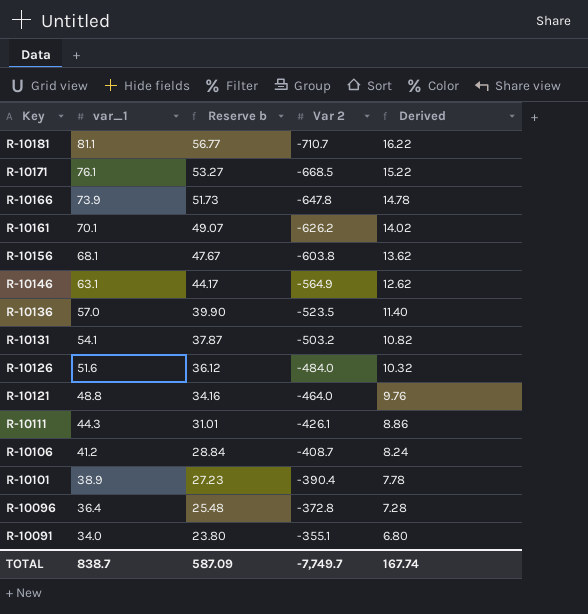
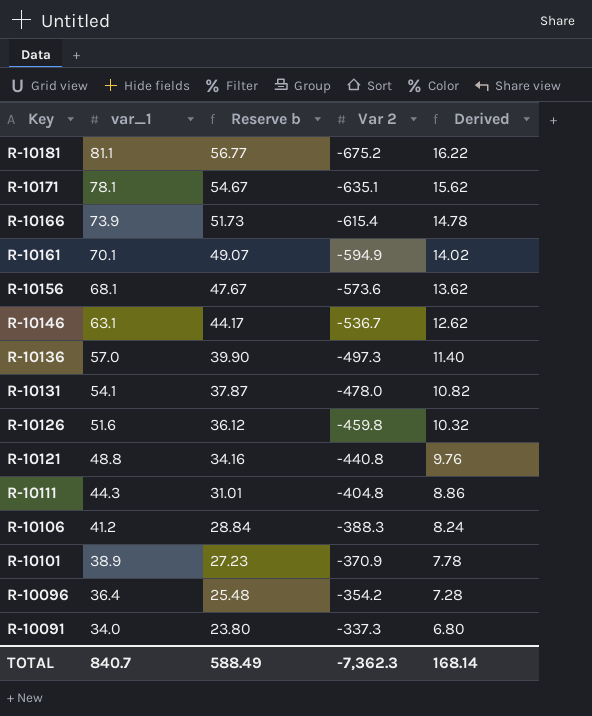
R-10181 | Var 2: -710.7 -> -675.2
R-10171 | var_1: 76.1 -> 78.1
R-10171 | Reserve b: 53.27 -> 54.67
R-10171 | Var 2: -668.5 -> -635.1
R-10171 | Derived: 15.22 -> 15.62
R-10166 | Var 2: -647.8 -> -615.4
R-10161 | Var 2: -626.2 -> -594.9
R-10156 | Var 2: -603.8 -> -573.6
R-10146 | Var 2: -564.9 -> -536.7
R-10136 | Var 2: -523.5 -> -497.3
R-10131 | Var 2: -503.2 -> -478.0
R-10126 | Var 2: -484.0 -> -459.8
R-10121 | Var 2: -464.0 -> -440.8
R-10111 | Var 2: -426.1 -> -404.8
R-10106 | Var 2: -408.7 -> -388.3
R-10101 | Var 2: -390.4 -> -370.9
R-10096 | Var 2: -372.8 -> -354.2
R-10091 | Var 2: -355.1 -> -337.3
TOTAL | var_1: 838.7 -> 840.7
TOTAL | Reserve b: 587.09 -> 588.49
TOTAL | Var 2: -7,749.7 -> -7,362.3
TOTAL | Derived: 167.74 -> 168.14

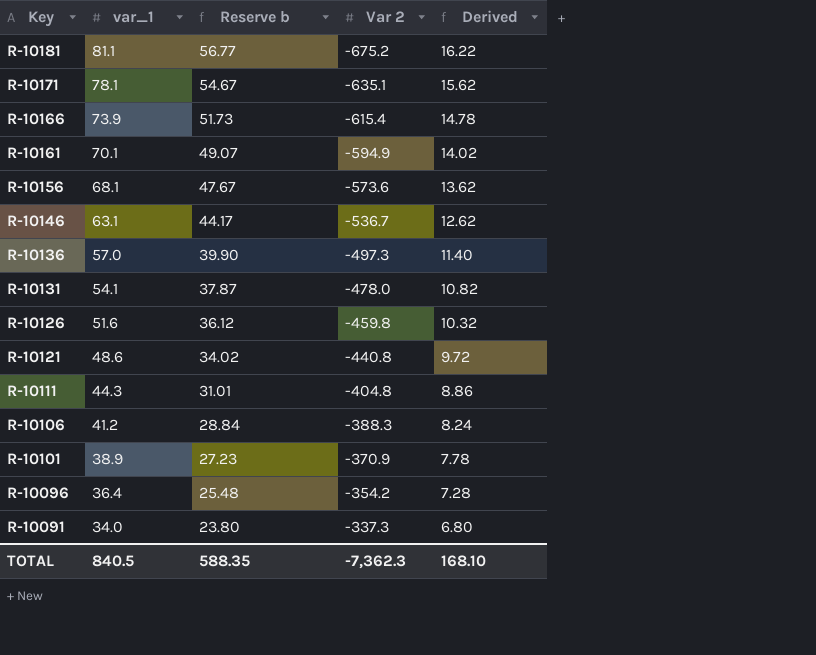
R-10121 | var_1: 48.8 -> 48.6
R-10121 | Reserve b: 34.16 -> 34.02
R-10121 | Derived: 9.76 -> 9.72
TOTAL | var_1: 840.7 -> 840.5
TOTAL | Reserve b: 588.49 -> 588.35
TOTAL | Derived: 168.14 -> 168.10

